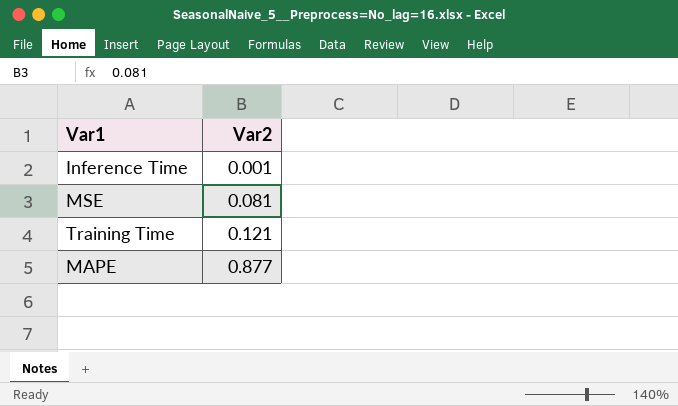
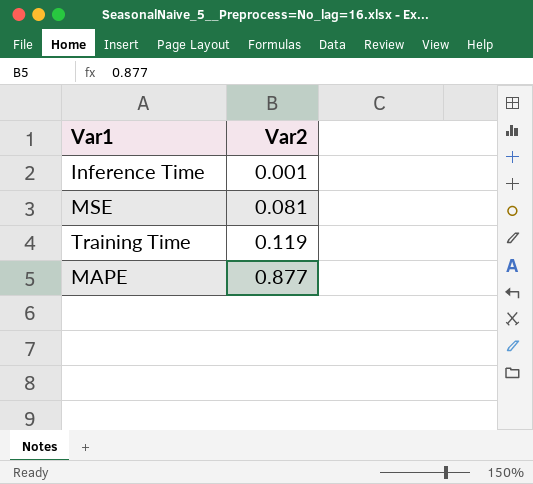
Training Time | Var2: 0.121 -> 0.119

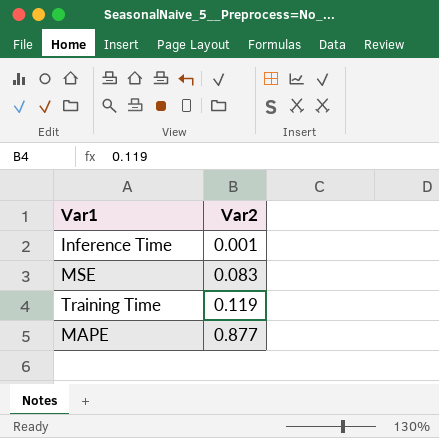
MSE | Var2: 0.081 -> 0.083

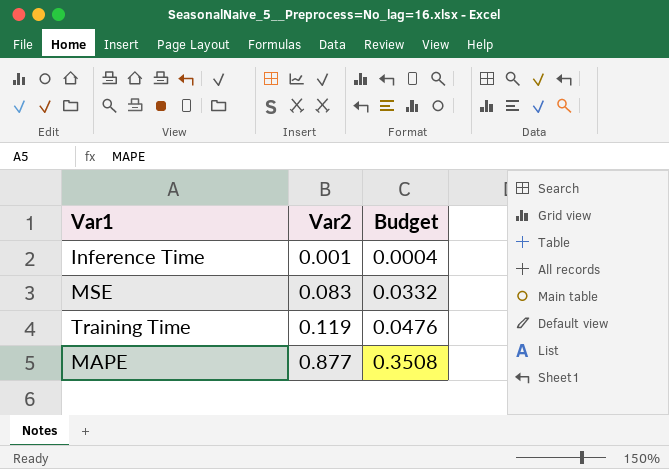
column Budget | formula: none -> [Var2] * 0.4

